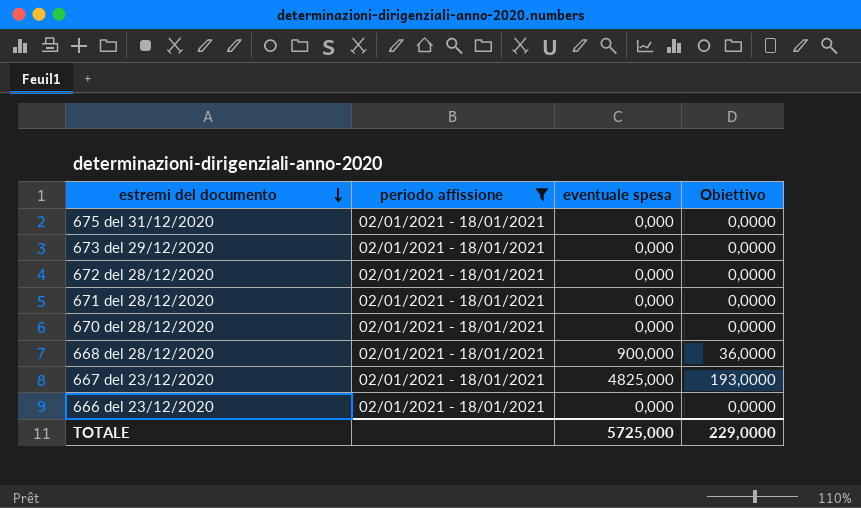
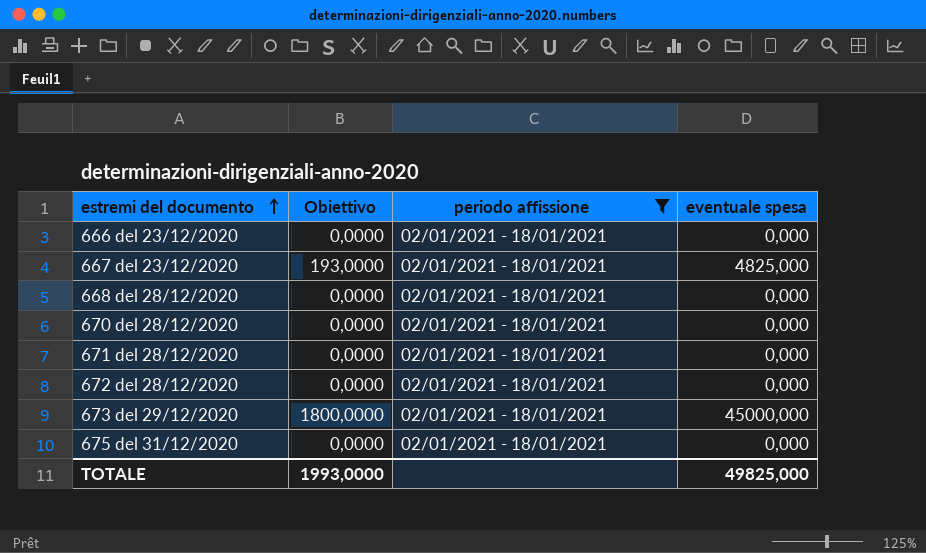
row order: estremi del documento descending -> estremi del documento ascending
column Obiettivo | position: 4 -> 2
668 del 28/12/2020 | Obiettivo: 36,0000 -> 0,0000
668 del 28/12/2020 | eventuale spesa: 900,000 -> 0,000
673 del 29/12/2020 | Obiettivo: 0,0000 -> 1800,0000
673 del 29/12/2020 | eventuale spesa: 0,000 -> 45000,000
TOTALE | Obiettivo: 229,0000 -> 1993,0000
TOTALE | eventuale spesa: 5725,000 -> 49825,000

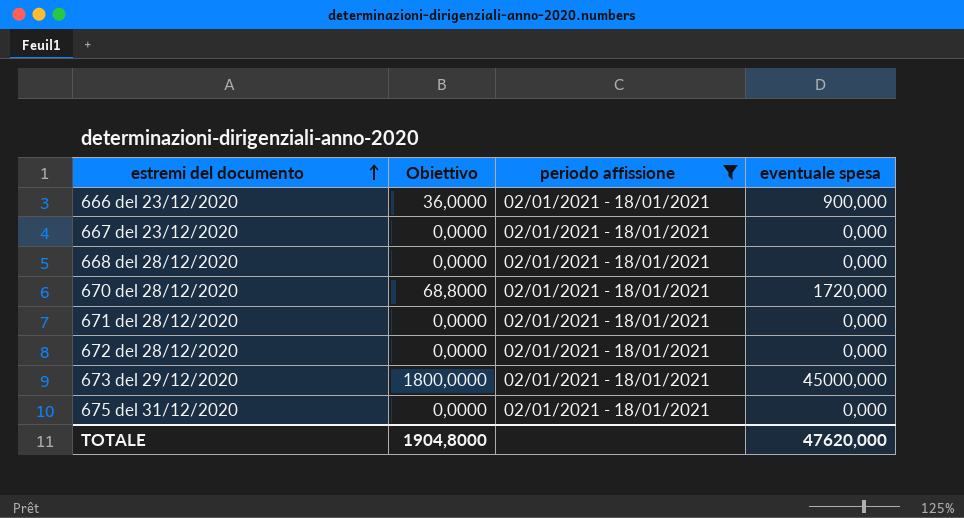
666 del 23/12/2020 | Obiettivo: 0,0000 -> 36,0000
666 del 23/12/2020 | eventuale spesa: 0,000 -> 900,000
667 del 23/12/2020 | Obiettivo: 193,0000 -> 0,0000
667 del 23/12/2020 | eventuale spesa: 4825,000 -> 0,000
670 del 28/12/2020 | Obiettivo: 0,0000 -> 68,8000
670 del 28/12/2020 | eventuale spesa: 0,000 -> 1720,000
TOTALE | Obiettivo: 1993,0000 -> 1904,8000
TOTALE | eventuale spesa: 49825,000 -> 47620,000

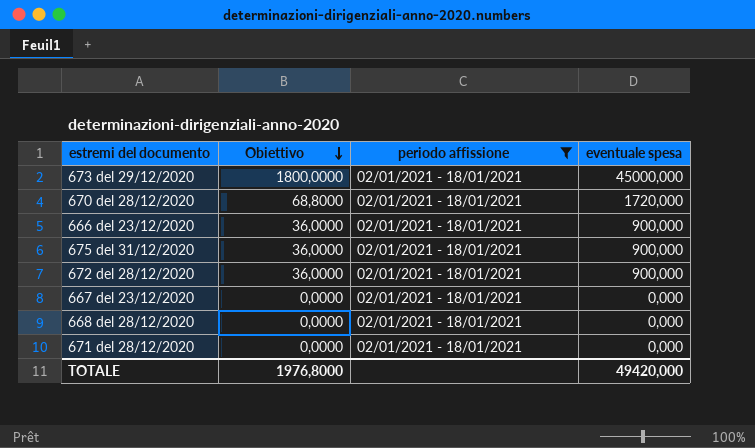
row order: estremi del documento ascending -> Obiettivo descending
675 del 31/12/2020 | Obiettivo: 0,0000 -> 36,0000
675 del 31/12/2020 | eventuale spesa: 0,000 -> 900,000
672 del 28/12/2020 | Obiettivo: 0,0000 -> 36,0000
672 del 28/12/2020 | eventuale spesa: 0,000 -> 900,000
TOTALE | Obiettivo: 1904,8000 -> 1976,8000
TOTALE | eventuale spesa: 47620,000 -> 49420,000

